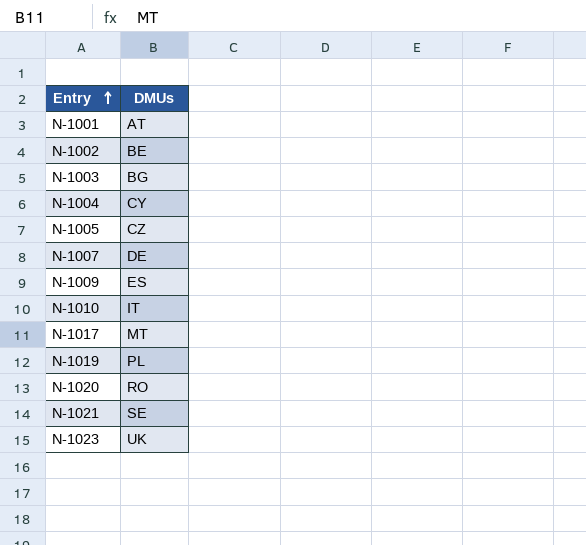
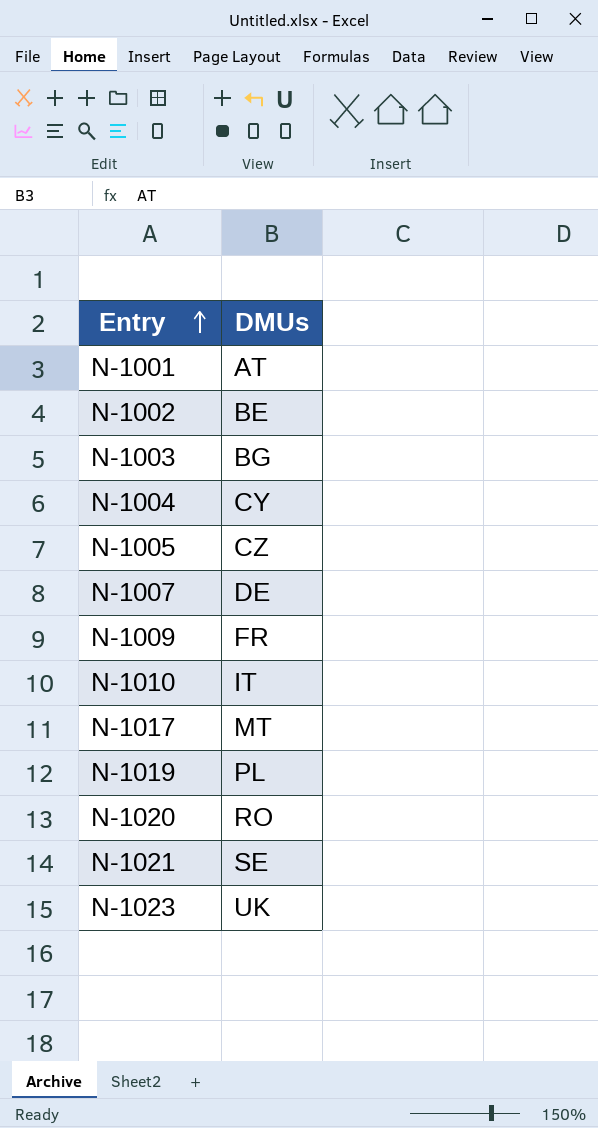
N-1009 | DMUs: ES -> FR

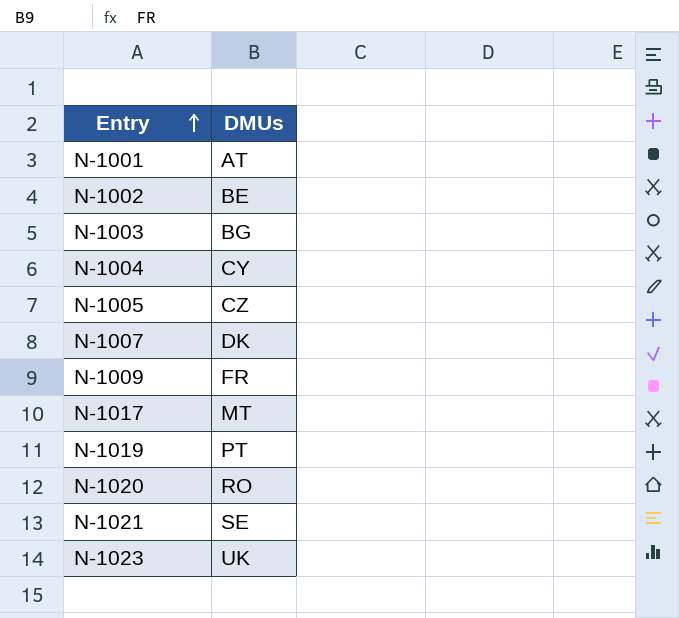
row N-1010: IT -> none
N-1007 | DMUs: DE -> DK
N-1019 | DMUs: PL -> PT

